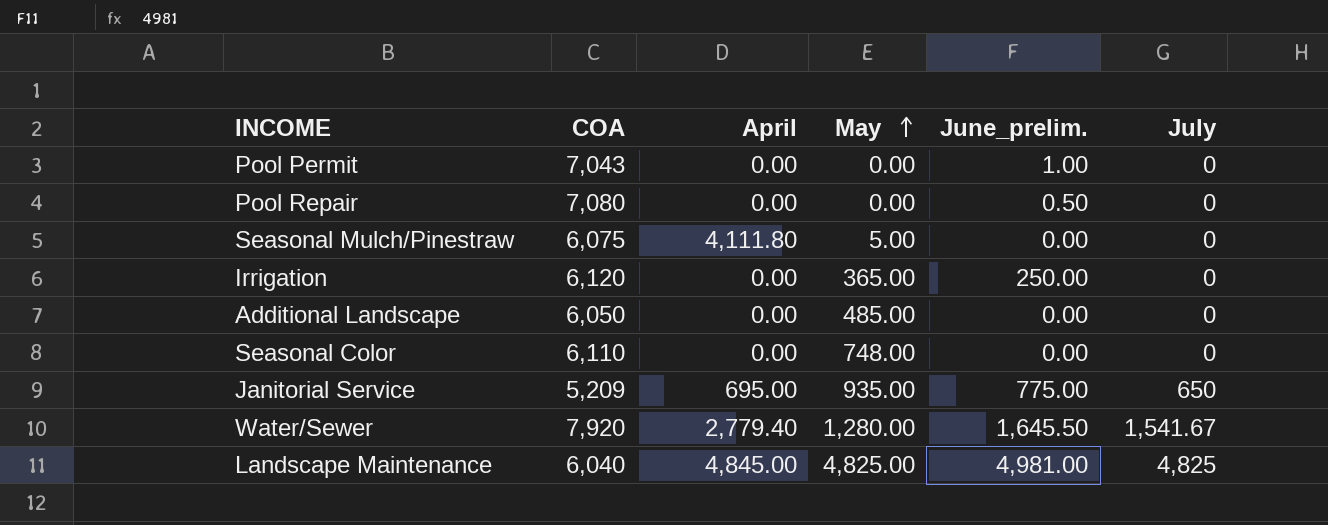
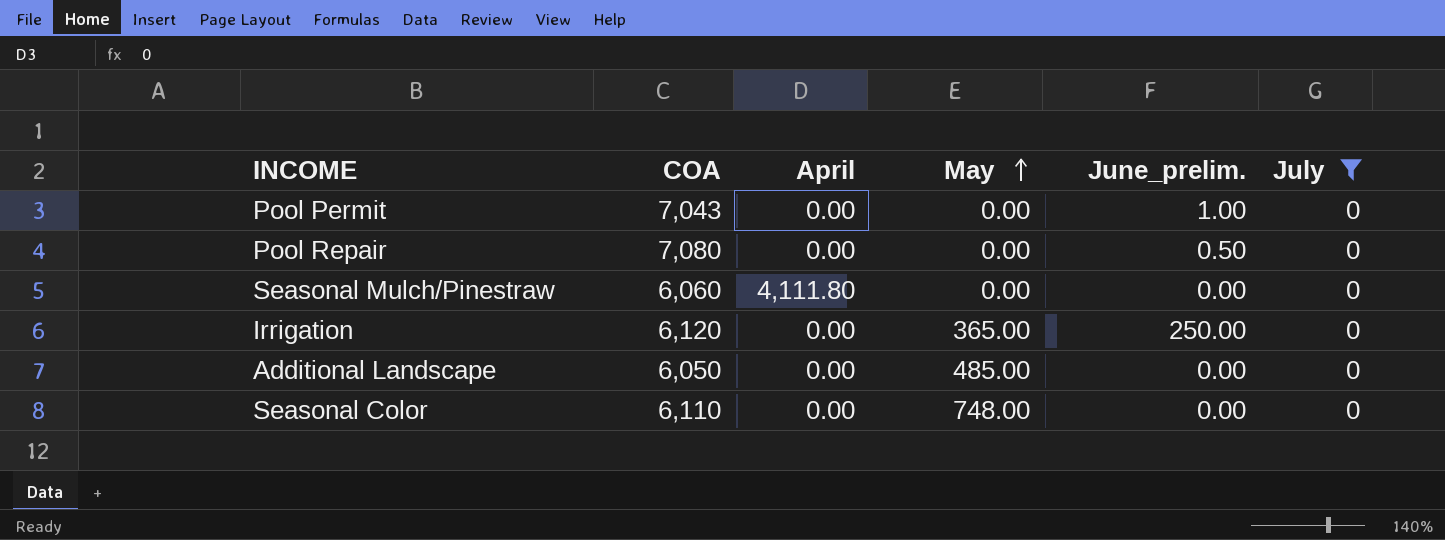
filter: none -> July = 0
Seasonal Mulch/Pinestraw | COA: 6,075 -> 6,060
Seasonal Mulch/Pinestraw | May: 5.00 -> 0.00

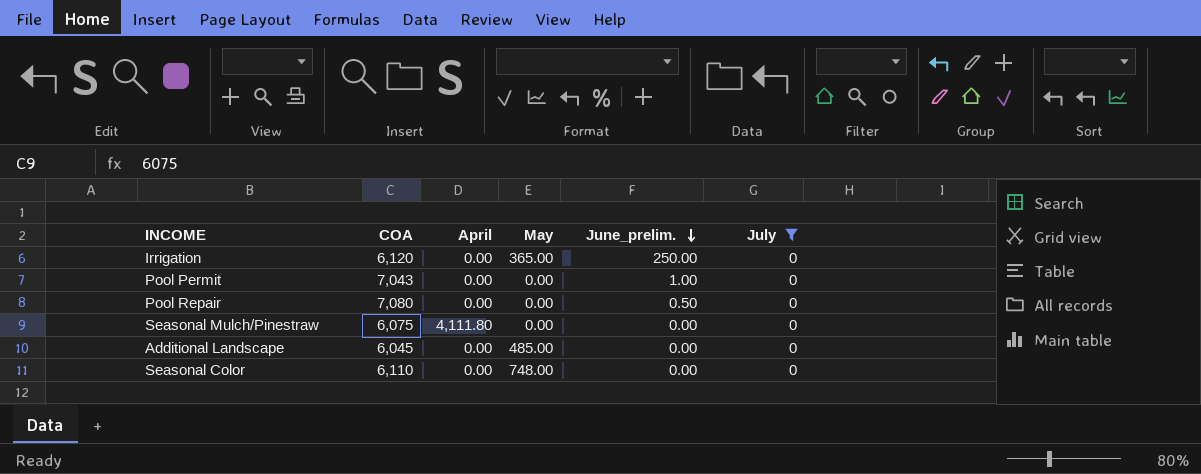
row order: May ascending -> June_prelim. descending
Seasonal Mulch/Pinestraw | COA: 6,060 -> 6,075
Additional Landscape | COA: 6,050 -> 6,045

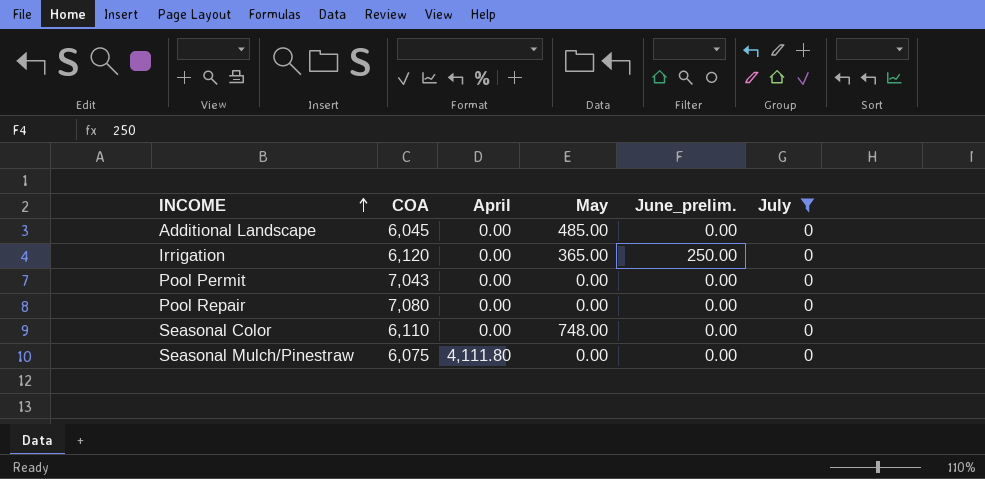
row order: June_prelim. descending -> INCOME ascending
Pool Permit | June_prelim.: 1.00 -> 0.00
Pool Repair | June_prelim.: 0.50 -> 0.00

